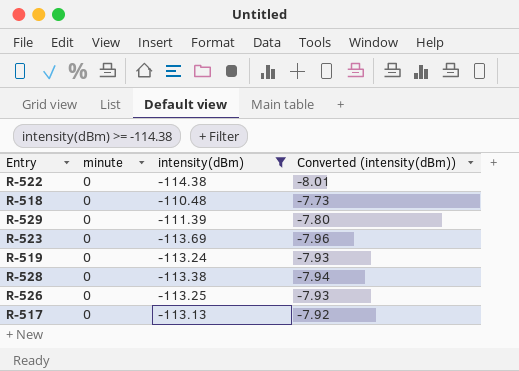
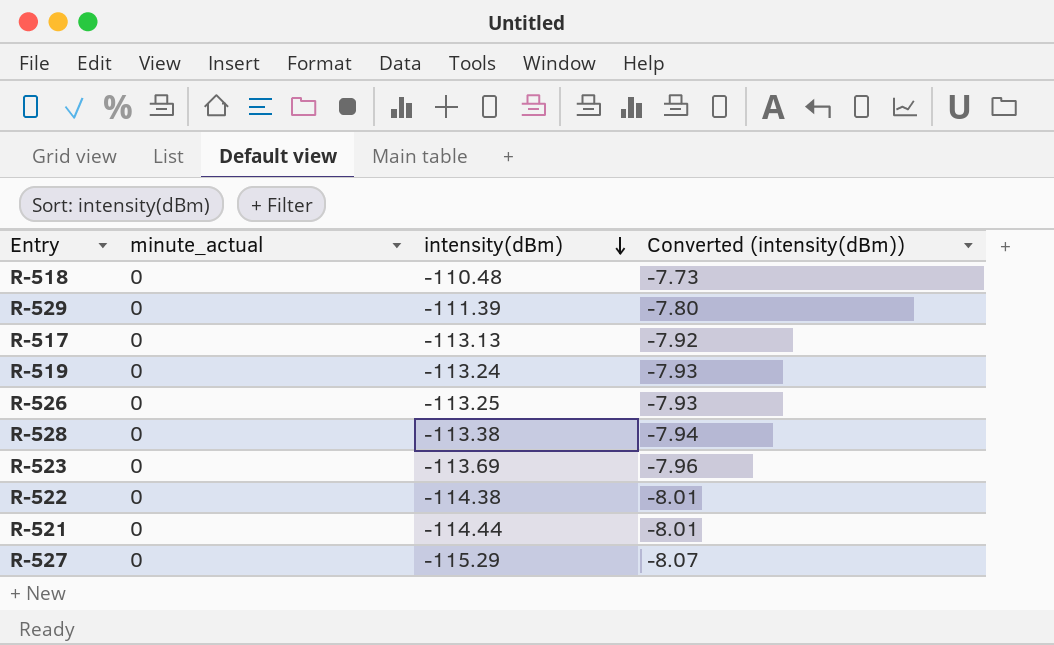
filter: intensity(dBm) >= -114.38 -> none
row order: none -> intensity(dBm) descending
column name: minute -> minute_actual

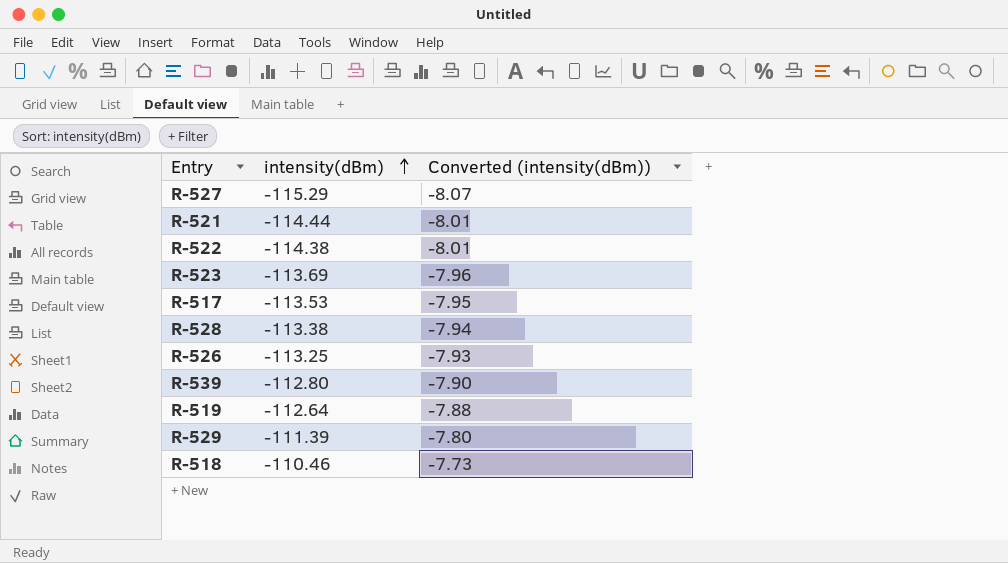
row order: intensity(dBm) descending -> intensity(dBm) ascending
column minute_actual | position: 2 -> none
R-517 | intensity(dBm): -113.13 -> -113.53
R-517 | Converted (intensity(dBm)): -7.92 -> -7.95
row R-539: none -> -112.80 | -7.90
R-519 | intensity(dBm): -113.24 -> -112.64
R-519 | Converted (intensity(dBm)): -7.93 -> -7.88
R-518 | intensity(dBm): -110.48 -> -110.46

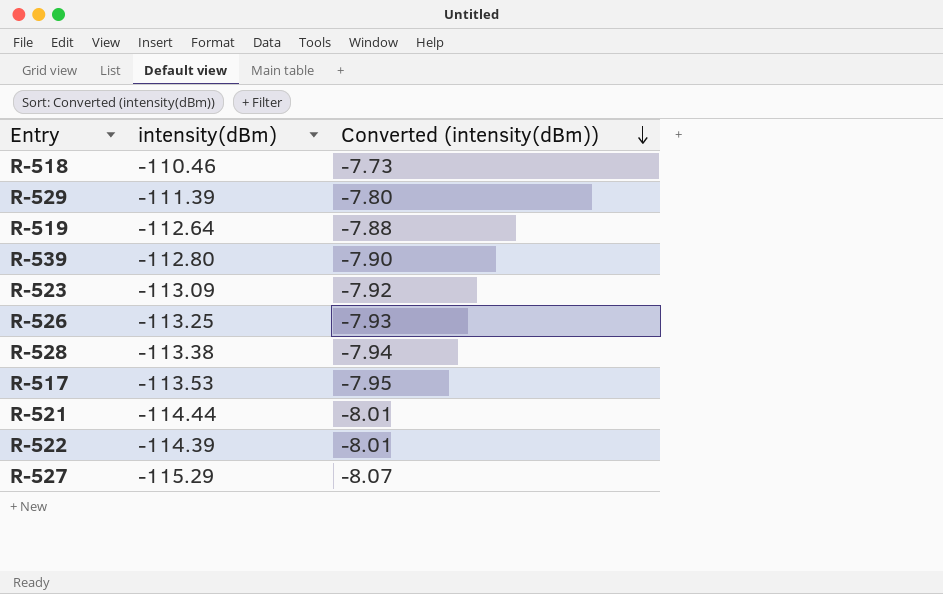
row order: intensity(dBm) ascending -> Converted (intensity(dBm)) descending
R-523 | intensity(dBm): -113.69 -> -113.09
R-523 | Converted (intensity(dBm)): -7.96 -> -7.92
R-522 | intensity(dBm): -114.38 -> -114.39

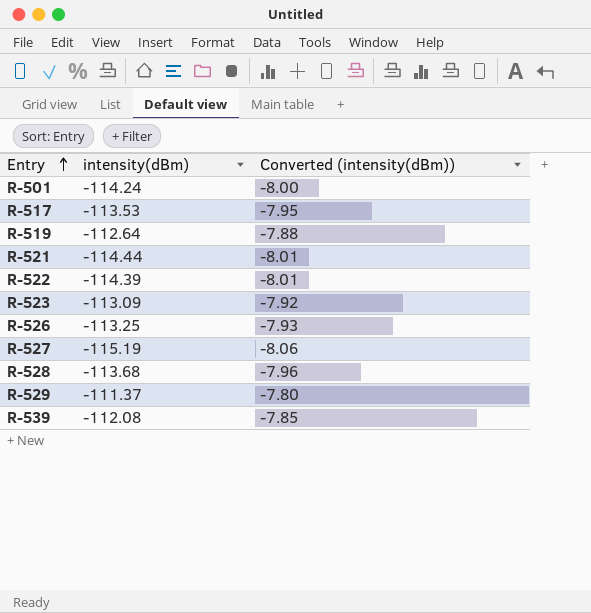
row order: Converted (intensity(dBm)) descending -> Entry ascending
row R-518: -110.46 | -7.73 -> none
row R-501: none -> -114.24 | -8.00
R-527 | intensity(dBm): -115.29 -> -115.19
R-527 | Converted (intensity(dBm)): -8.07 -> -8.06
R-528 | intensity(dBm): -113.38 -> -113.68
R-528 | Converted (intensity(dBm)): -7.94 -> -7.96
R-529 | intensity(dBm): -111.39 -> -111.37
R-539 | intensity(dBm): -112.80 -> -112.08
R-539 | Converted (intensity(dBm)): -7.90 -> -7.85

